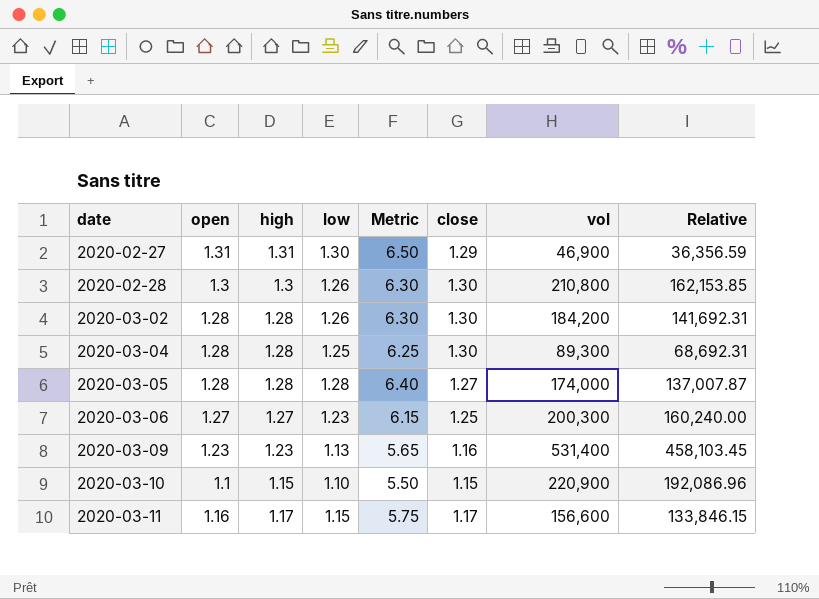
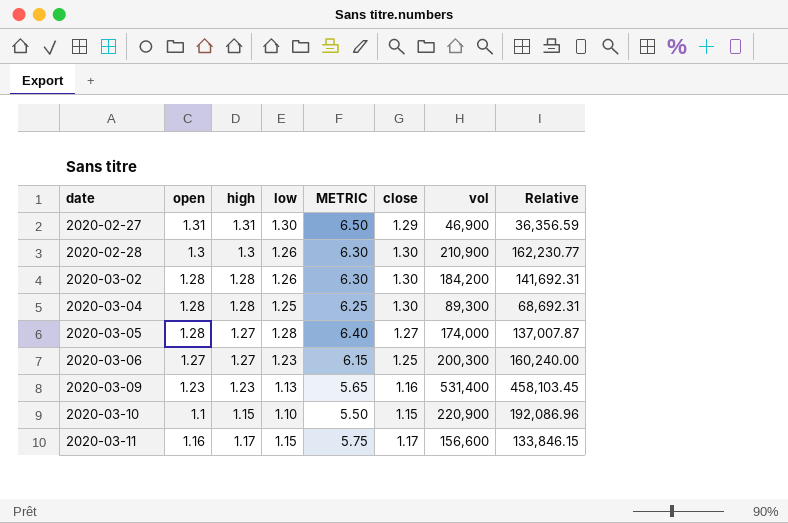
column name: Metric -> METRIC
2020-02-28 | vol: 210,800 -> 210,900
2020-02-28 | Relative: 162,153.85 -> 162,230.77
2020-03-05 | high: 1.28 -> 1.27

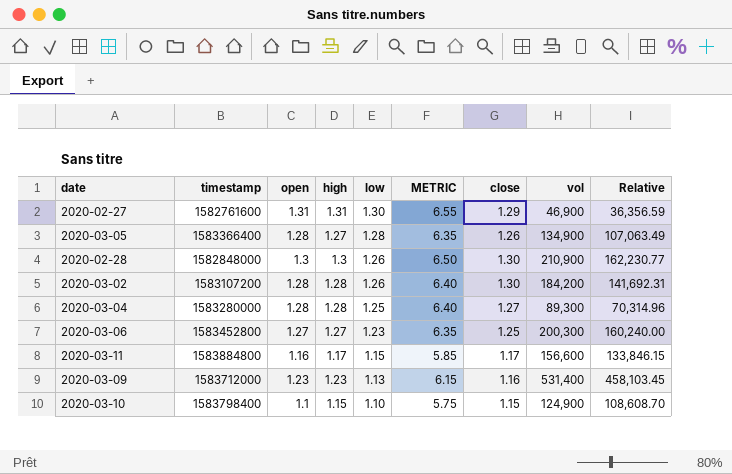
row order: date ascending -> low descending
column timestamp | position: none -> 2
column METRIC | formula: [low] * 5 -> [high] * 5
2020-03-05 | close: 1.27 -> 1.26
2020-03-05 | vol: 174,000 -> 134,900
2020-03-05 | Relative: 137,007.87 -> 107,063.49
2020-03-04 | close: 1.30 -> 1.27
2020-03-04 | Relative: 68,692.31 -> 70,314.96
2020-03-10 | vol: 220,900 -> 124,900
2020-03-10 | Relative: 192,086.96 -> 108,608.70

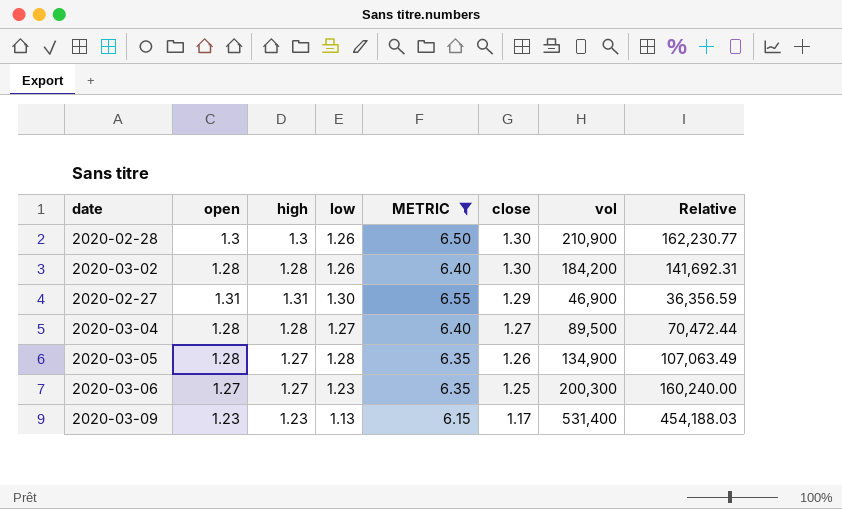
filter: none -> METRIC >= 6.15
row order: low descending -> close descending
column timestamp | position: 2 -> none
2020-03-04 | low: 1.25 -> 1.27
2020-03-04 | vol: 89,300 -> 89,500
2020-03-04 | Relative: 70,314.96 -> 70,472.44
2020-03-09 | close: 1.16 -> 1.17
2020-03-09 | Relative: 458,103.45 -> 454,188.03

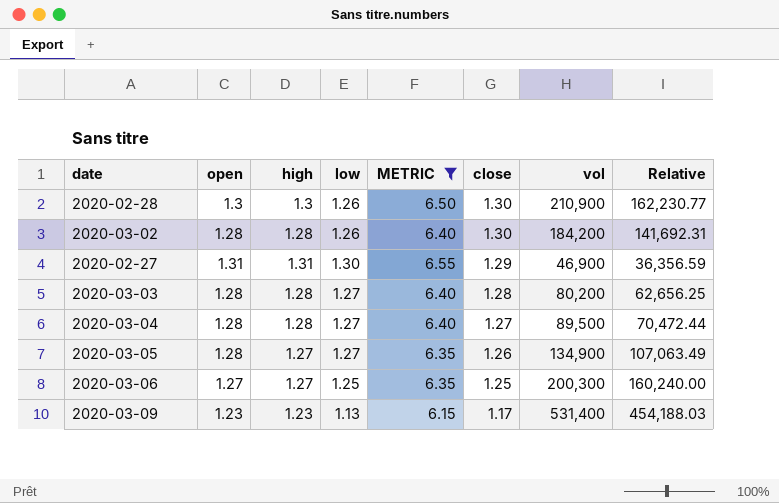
row 2020-03-03: none -> 1.28 | 1.28 | 1.27 | 6.40 | 1.28 | 80,200 | 62,656.25
2020-03-05 | low: 1.28 -> 1.27
2020-03-06 | low: 1.23 -> 1.25

